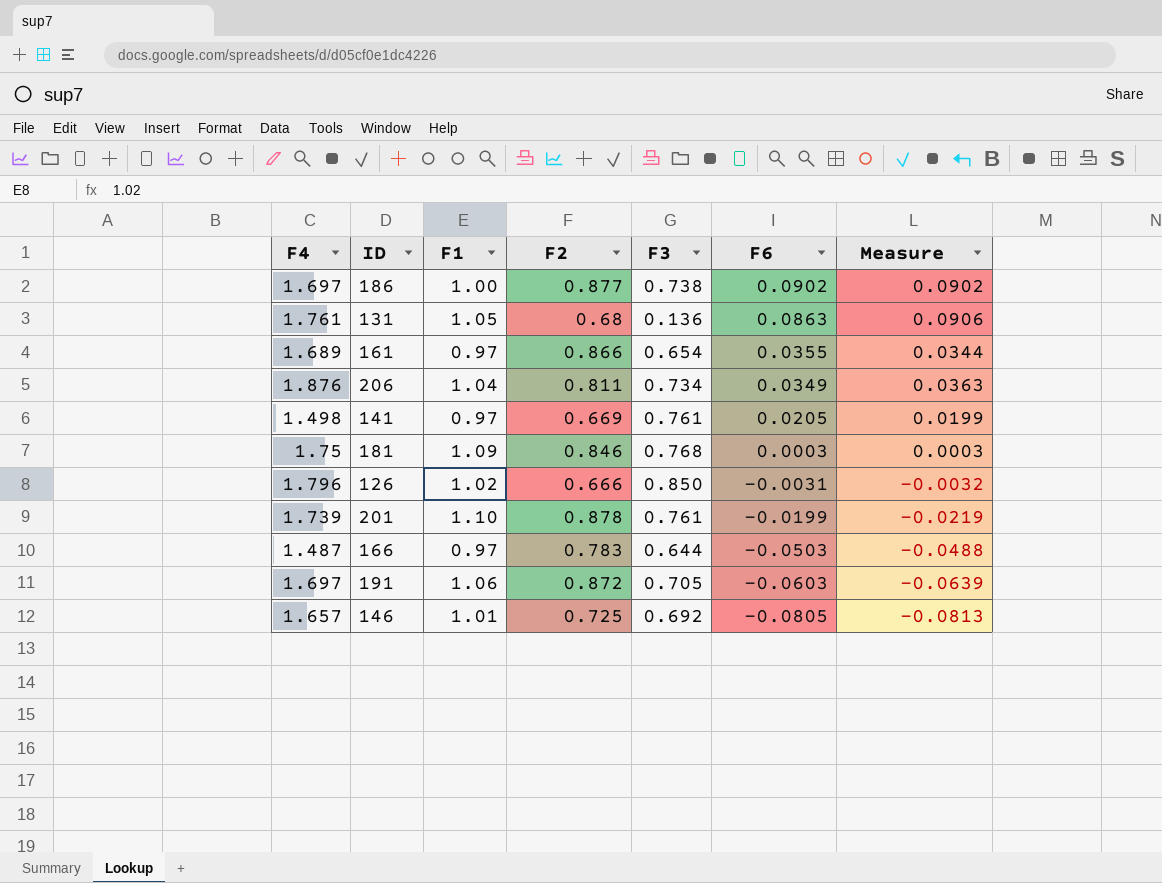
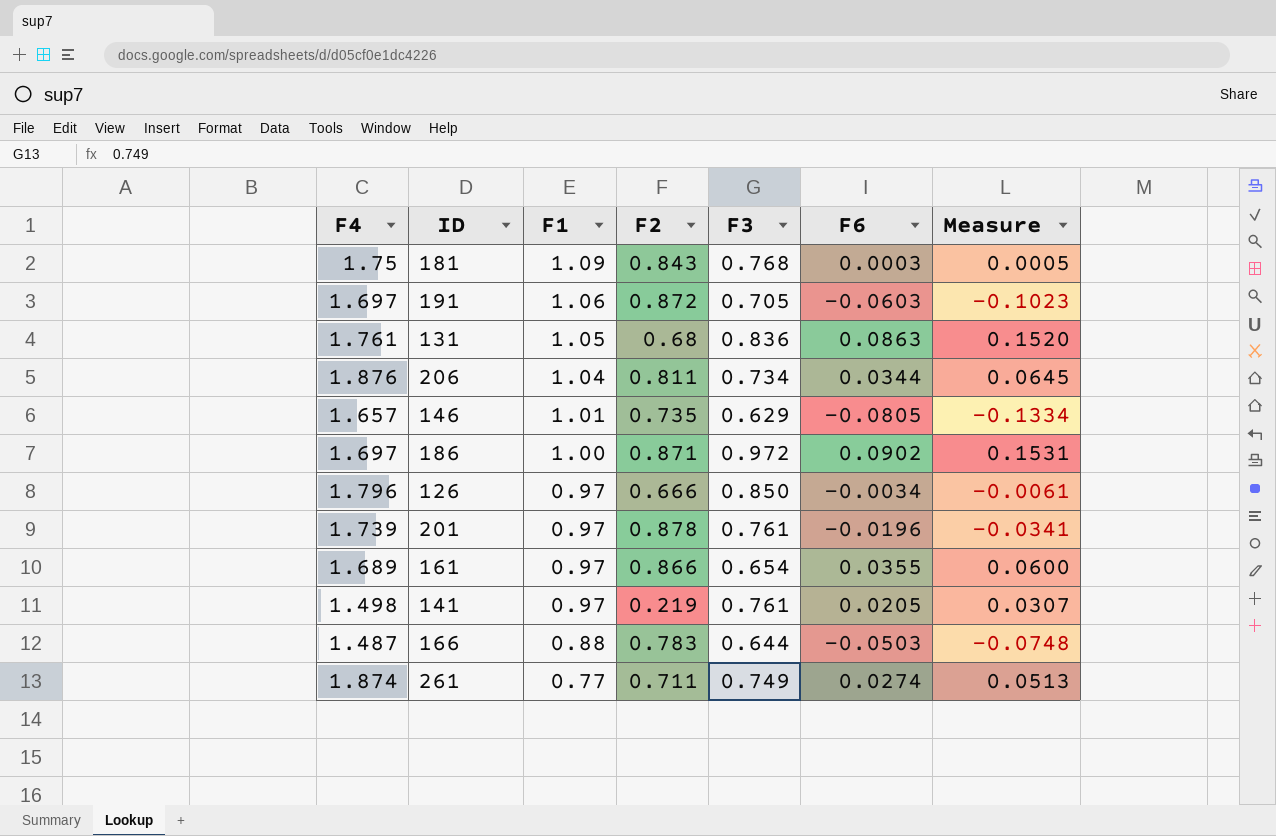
row order: F6 descending -> F1 descending
column Measure | formula: [F1] * [F6] -> [F4] * [F6]
181 | F2: 0.846 -> 0.843
131 | F3: 0.136 -> 0.836
206 | F6: 0.0349 -> 0.0344
146 | F2: 0.725 -> 0.735
146 | F3: 0.692 -> 0.629
186 | F2: 0.877 -> 0.871
186 | F3: 0.738 -> 0.972
126 | F1: 1.02 -> 0.97
126 | F6: -0.0031 -> -0.0034
201 | F1: 1.10 -> 0.97
201 | F6: -0.0199 -> -0.0196
141 | F2: 0.669 -> 0.219
166 | F1: 0.97 -> 0.88
row 261: none -> 1.874 | 0.77 | 0.711 | 0.749 | 0.0274 | 0.0513

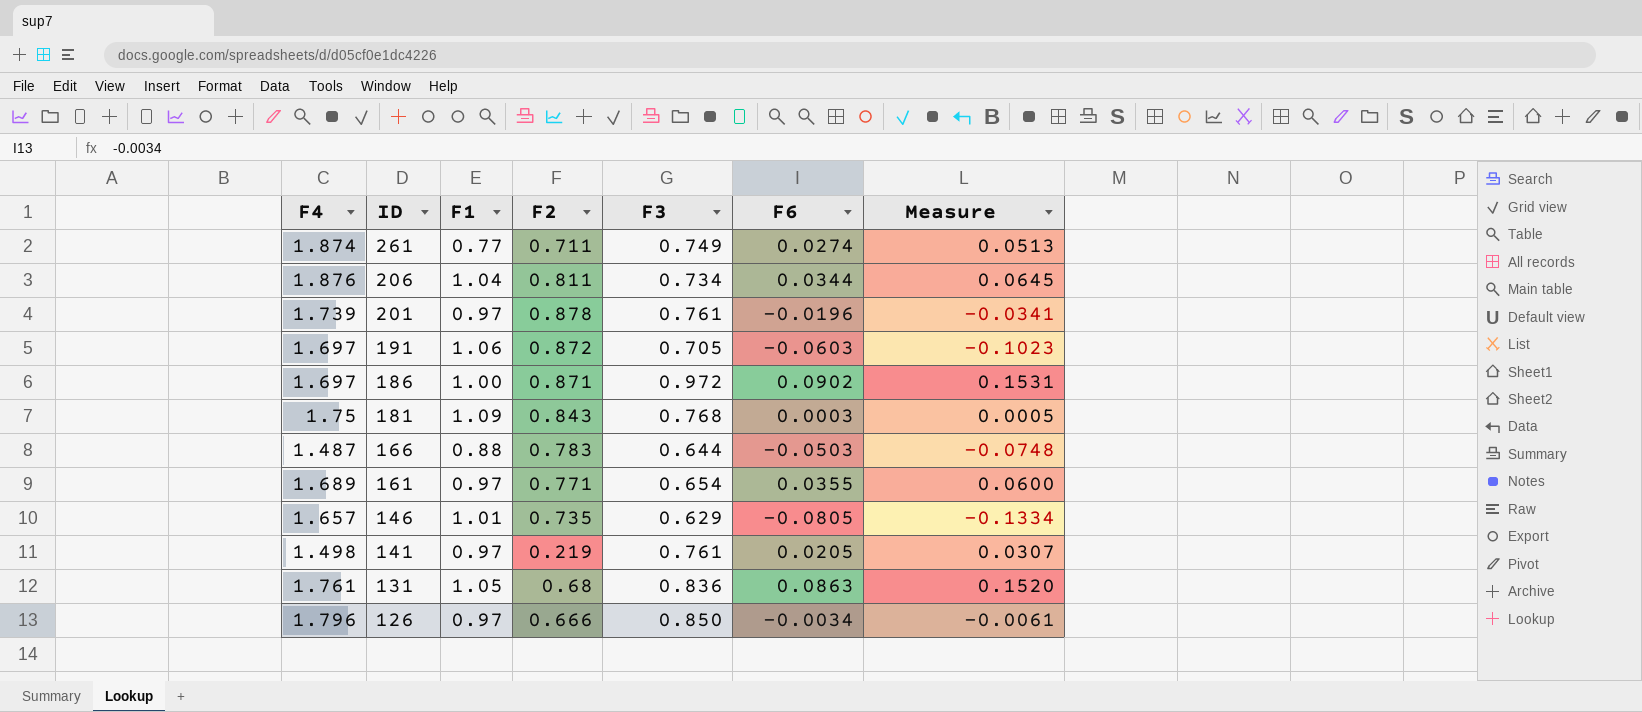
row order: F1 descending -> ID descending
161 | F2: 0.866 -> 0.771

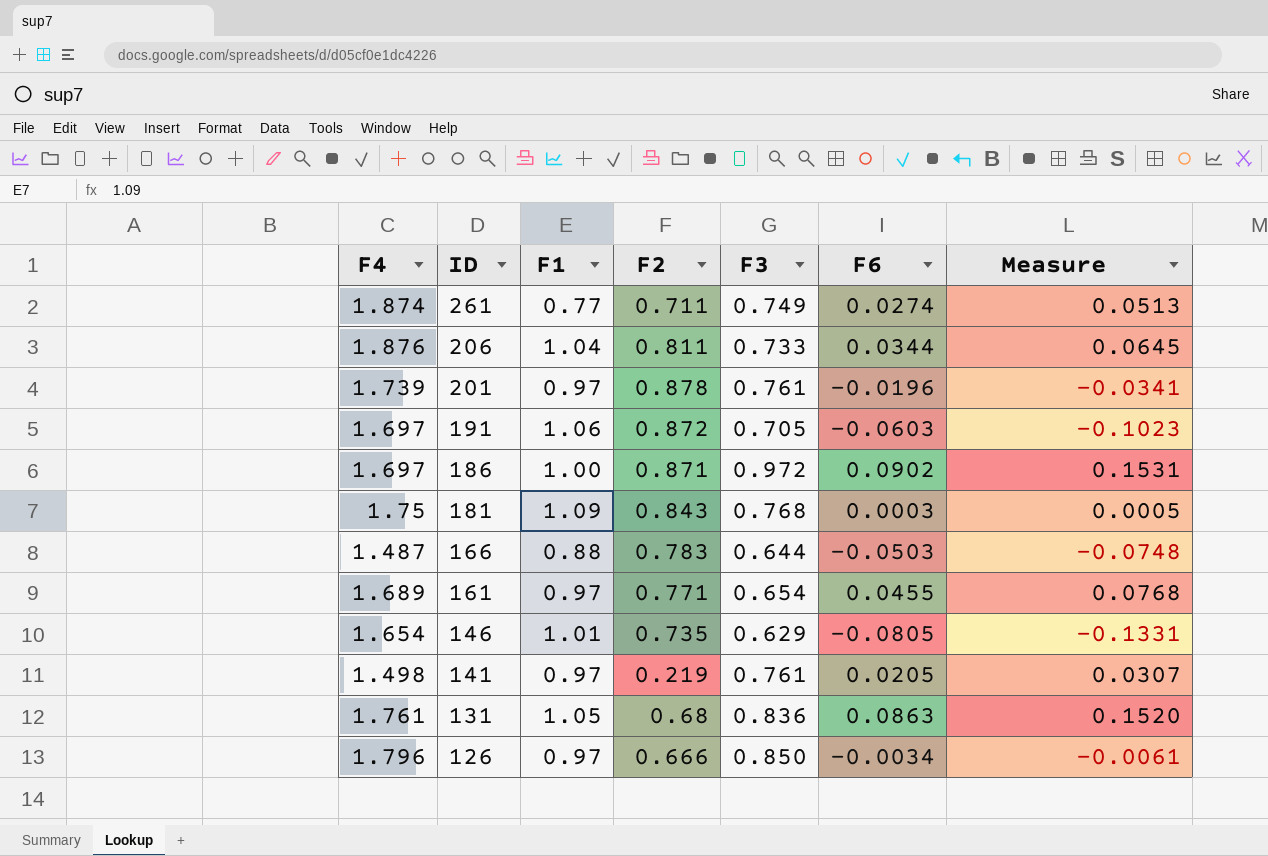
206 | F3: 0.734 -> 0.733
161 | F6: 0.0355 -> 0.0455
161 | Measure: 0.0600 -> 0.0768
146 | F4: 1.657 -> 1.654
146 | Measure: -0.1334 -> -0.1331

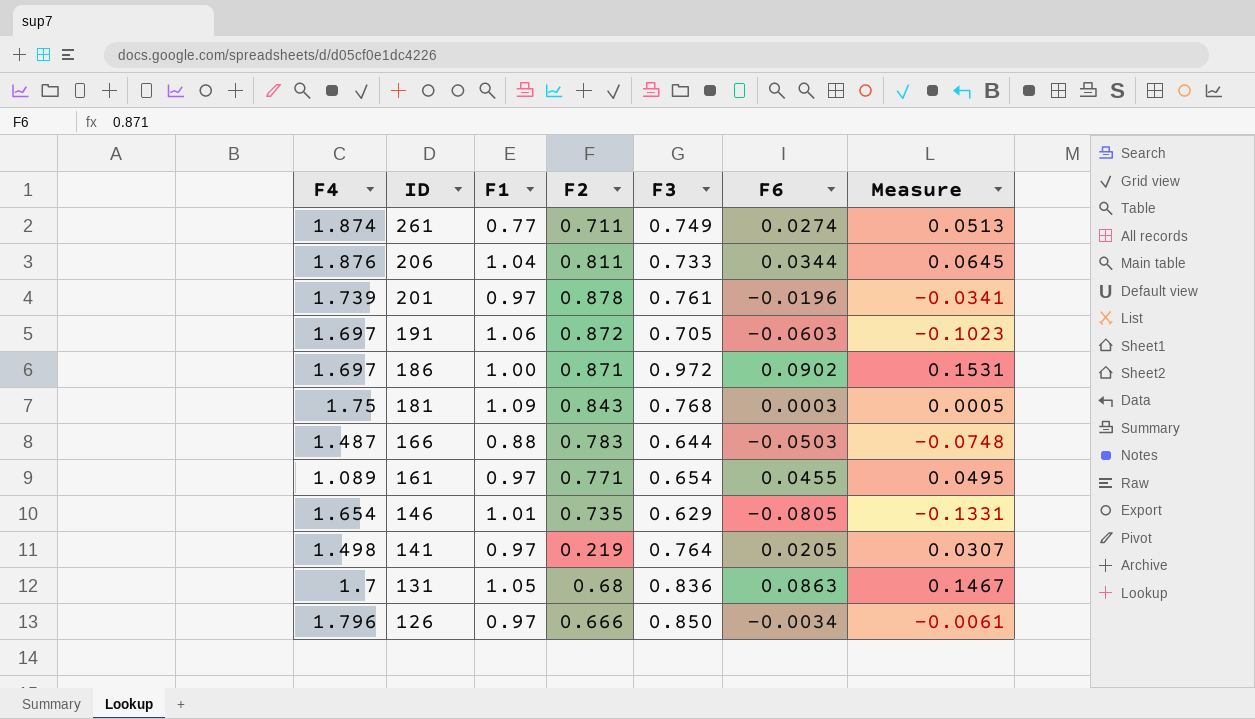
161 | F4: 1.689 -> 1.089
161 | Measure: 0.0768 -> 0.0495
141 | F3: 0.761 -> 0.764
131 | F4: 1.761 -> 1.7
131 | Measure: 0.1520 -> 0.1467

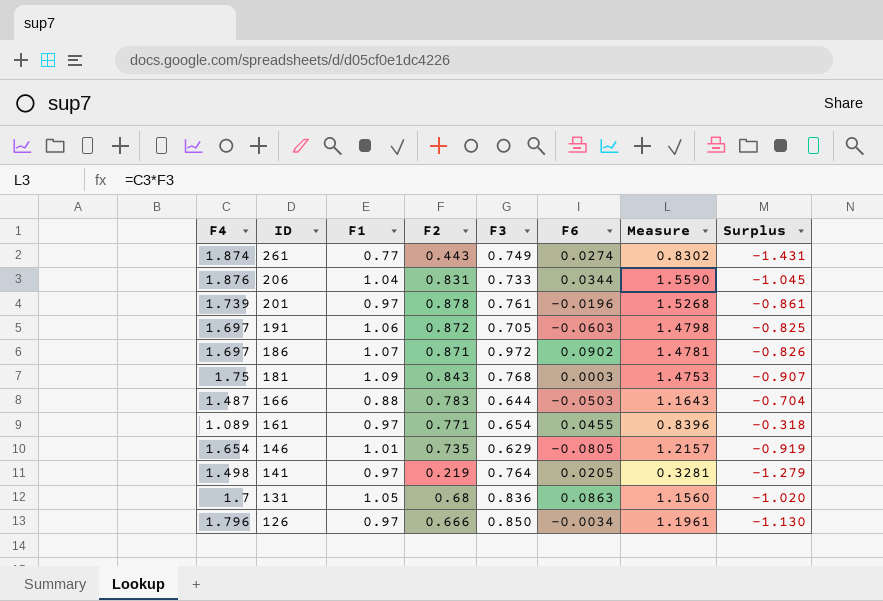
column Measure | formula: [F4] * [F6] -> [F4] * [F2]
column Surplus | formula: none -> [F2] - [F4]
261 | F2: 0.711 -> 0.443
206 | F2: 0.811 -> 0.831
186 | F1: 1.00 -> 1.07

